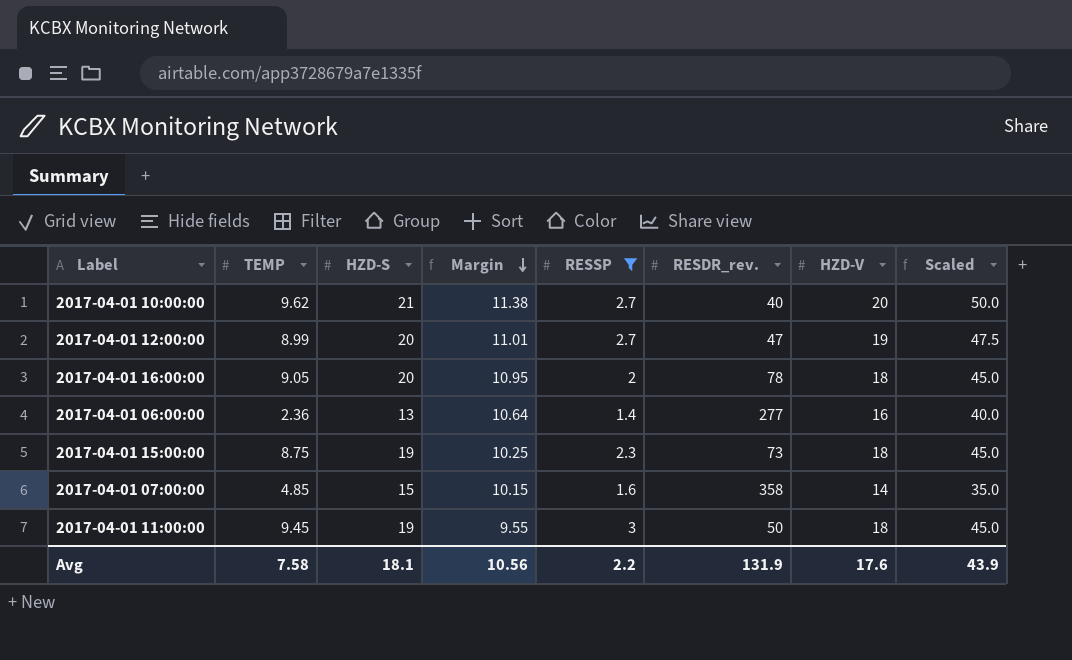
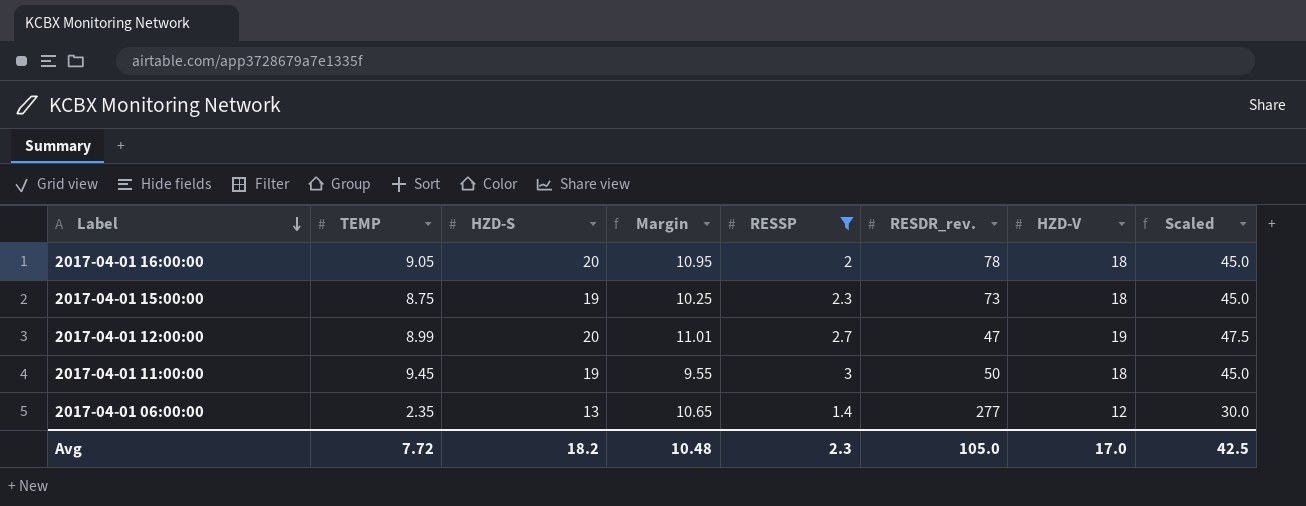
row order: Margin descending -> Label descending
row 2017-04-01 10:00:00: 9.62 | 21 | 11.38 | 2.7 | 40 | 20 | 50.0 -> none
row 2017-04-01 07:00:00: 4.85 | 15 | 10.15 | 1.6 | 358 | 14 | 35.0 -> none
2017-04-01 06:00:00 | TEMP: 2.36 -> 2.35
2017-04-01 06:00:00 | Margin: 10.64 -> 10.65
2017-04-01 06:00:00 | HZD-V: 16 -> 12
2017-04-01 06:00:00 | Scaled: 40.0 -> 30.0
Avg | TEMP: 7.58 -> 7.72
Avg | HZD-S: 18.1 -> 18.2
Avg | Margin: 10.56 -> 10.48
Avg | RESSP: 2.2 -> 2.3
Avg | RESDR_rev.: 131.9 -> 105.0
Avg | HZD-V: 17.6 -> 17.0
Avg | Scaled: 43.9 -> 42.5

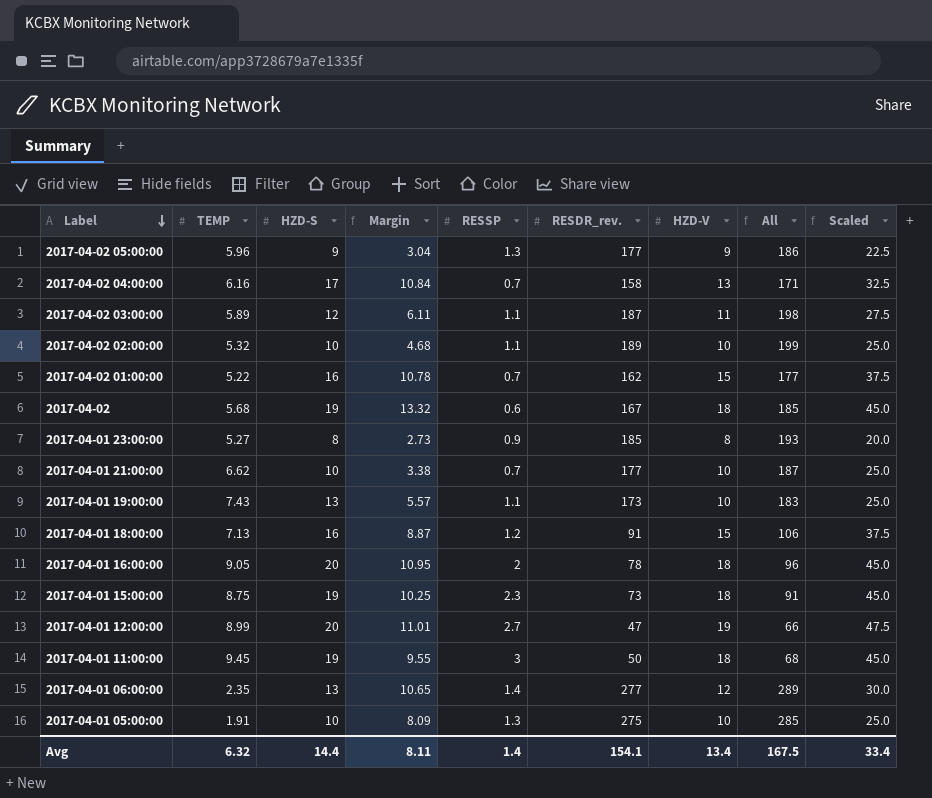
filter: RESSP >= 1.4 -> none
column All | formula: none -> [RESDR_rev.] + [HZD-V]
Avg | TEMP: 7.72 -> 6.32
Avg | HZD-S: 18.2 -> 14.4
Avg | Margin: 10.48 -> 8.11
Avg | RESSP: 2.3 -> 1.4
Avg | RESDR_rev.: 105.0 -> 154.1
Avg | HZD-V: 17.0 -> 13.4
Avg | Scaled: 42.5 -> 33.4

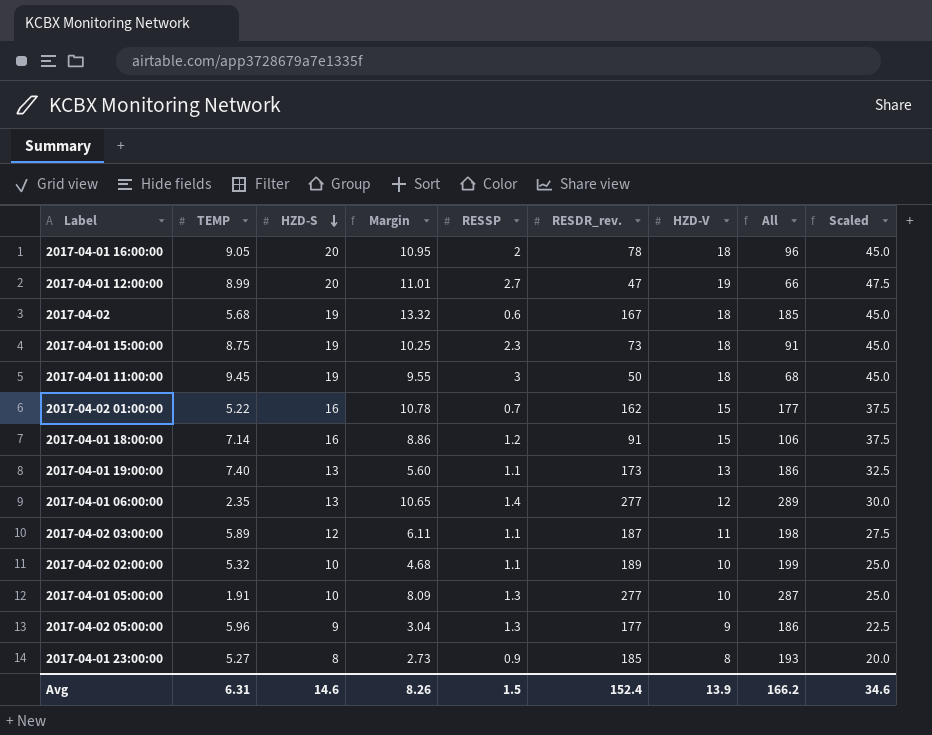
row order: Label descending -> HZD-S descending
row 2017-04-02 04:00:00: 6.16 | 17 | 10.84 | 0.7 | 158 | 13 | 171 | 32.5 -> none
row 2017-04-01 21:00:00: 6.62 | 10 | 3.38 | 0.7 | 177 | 10 | 187 | 25.0 -> none
2017-04-01 18:00:00 | TEMP: 7.13 -> 7.14
2017-04-01 18:00:00 | Margin: 8.87 -> 8.86
2017-04-01 19:00:00 | TEMP: 7.43 -> 7.40
2017-04-01 19:00:00 | Margin: 5.57 -> 5.60
2017-04-01 19:00:00 | HZD-V: 10 -> 13
2017-04-01 19:00:00 | All: 183 -> 186
2017-04-01 19:00:00 | Scaled: 25.0 -> 32.5
2017-04-01 05:00:00 | RESDR_rev.: 275 -> 277
2017-04-01 05:00:00 | All: 285 -> 287
Avg | TEMP: 6.32 -> 6.31
Avg | HZD-S: 14.4 -> 14.6
Avg | Margin: 8.11 -> 8.26
Avg | RESSP: 1.4 -> 1.5
Avg | RESDR_rev.: 154.1 -> 152.4
Avg | HZD-V: 13.4 -> 13.9
Avg | All: 167.5 -> 166.2
Avg | Scaled: 33.4 -> 34.6

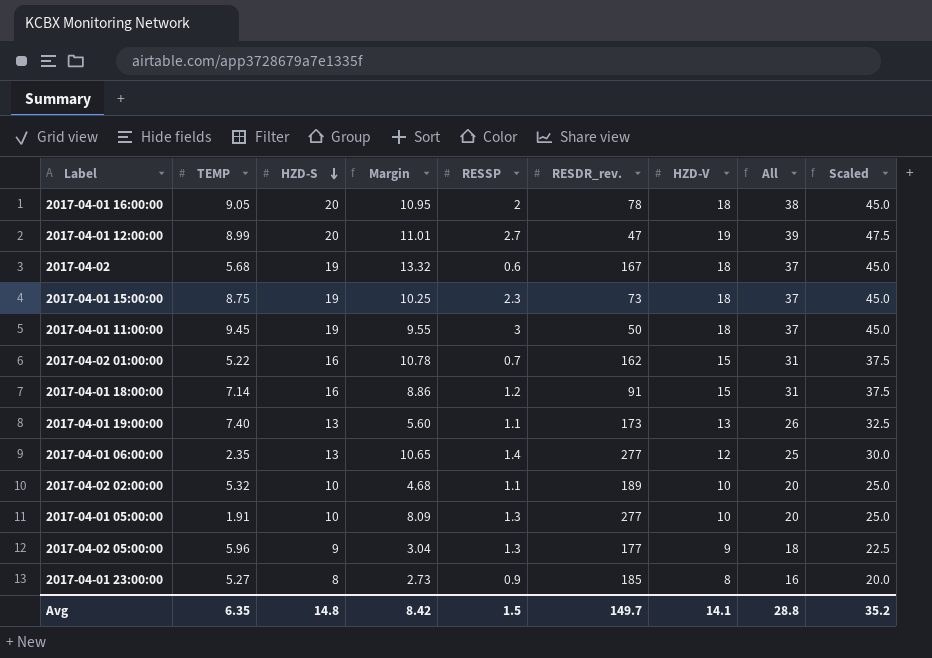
column All | formula: [RESDR_rev.] + [HZD-V] -> [HZD-S] + [HZD-V]
row 2017-04-02 03:00:00: 5.89 | 12 | 6.11 | 1.1 | 187 | 11 | 198 | 27.5 -> none
Avg | TEMP: 6.31 -> 6.35
Avg | HZD-S: 14.6 -> 14.8
Avg | Margin: 8.26 -> 8.42
Avg | RESDR_rev.: 152.4 -> 149.7
Avg | HZD-V: 13.9 -> 14.1
Avg | All: 166.2 -> 28.8
Avg | Scaled: 34.6 -> 35.2

